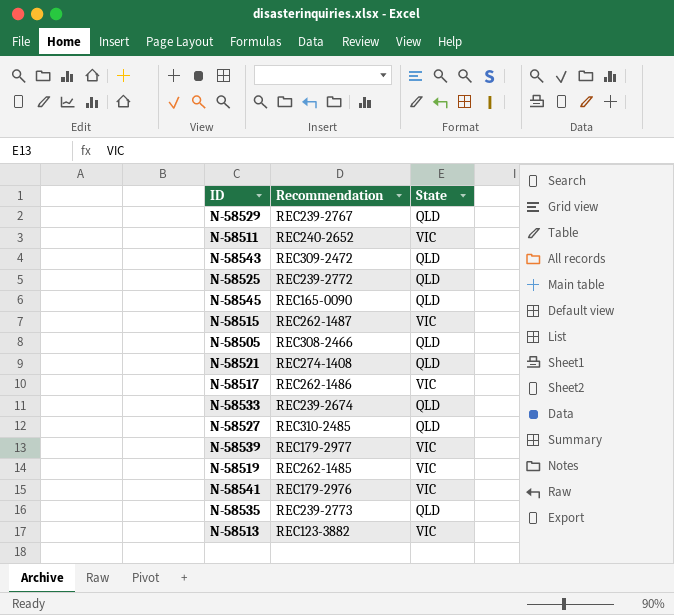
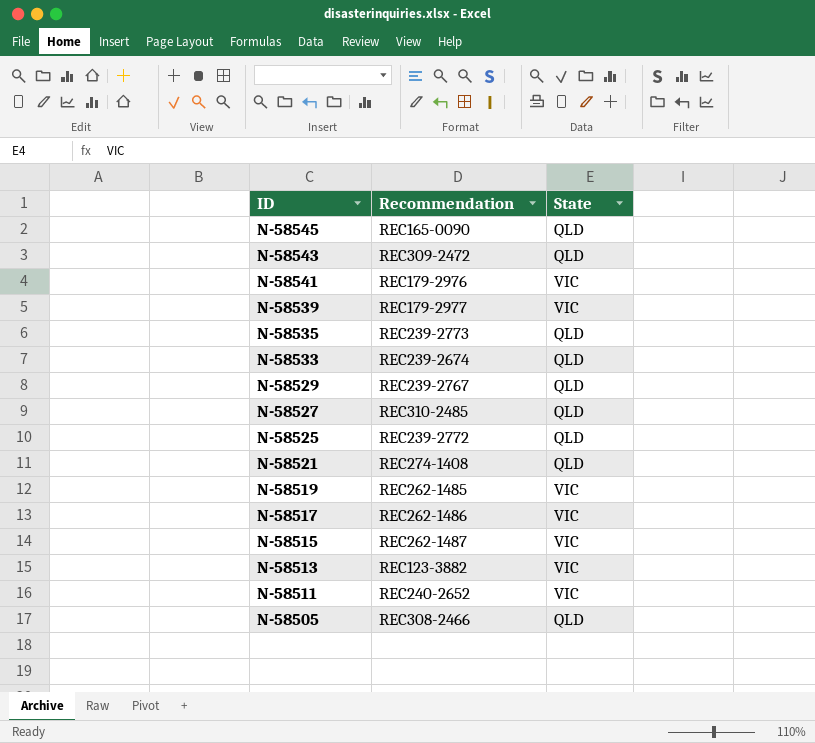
row order: none -> ID descending

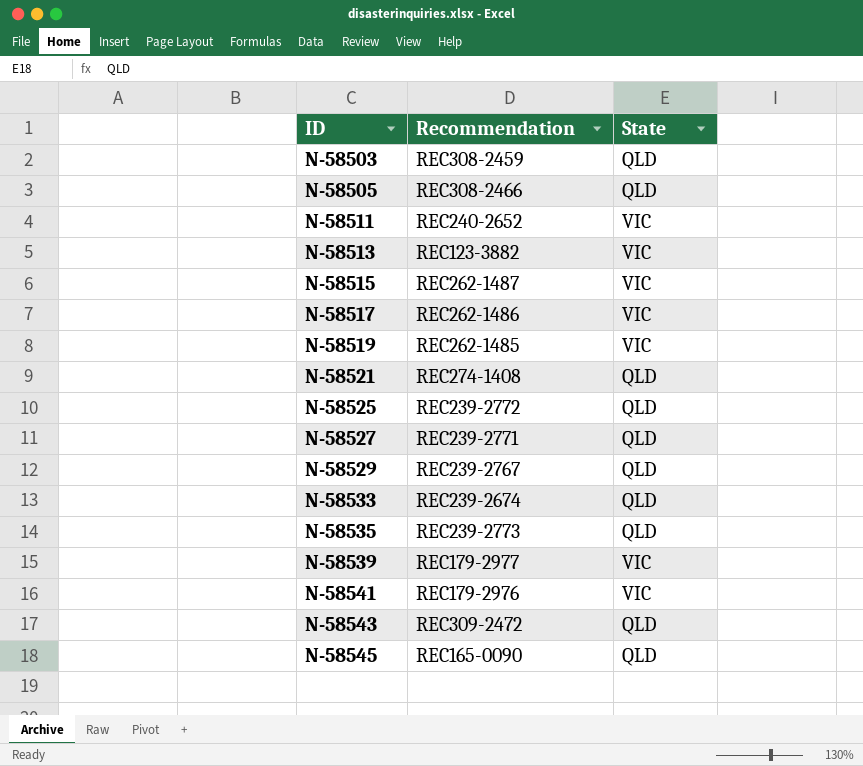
row order: ID descending -> ID ascending
row N-58503: none -> REC308-2459 | QLD
N-58527 | Recommendation: REC310-2485 -> REC239-2771

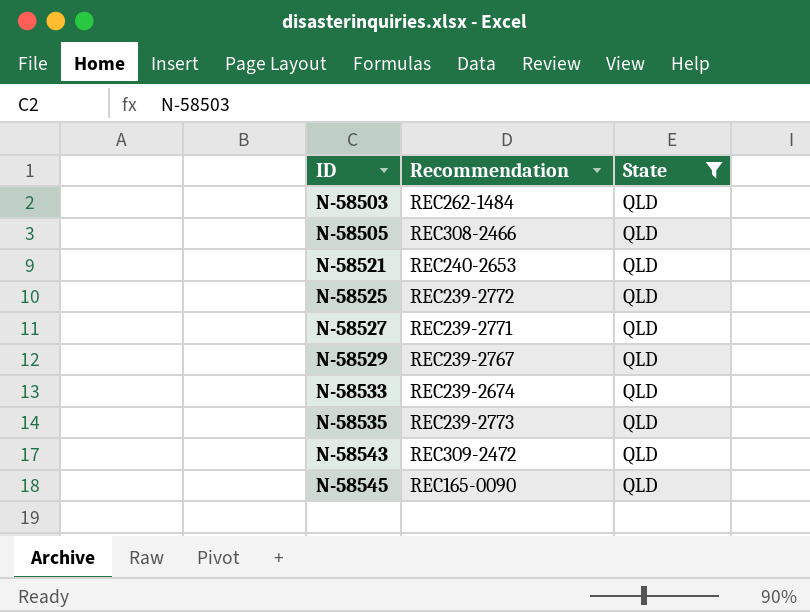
filter: none -> State = QLD
N-58503 | Recommendation: REC308-2459 -> REC262-1484
N-58521 | Recommendation: REC274-1408 -> REC240-2653

